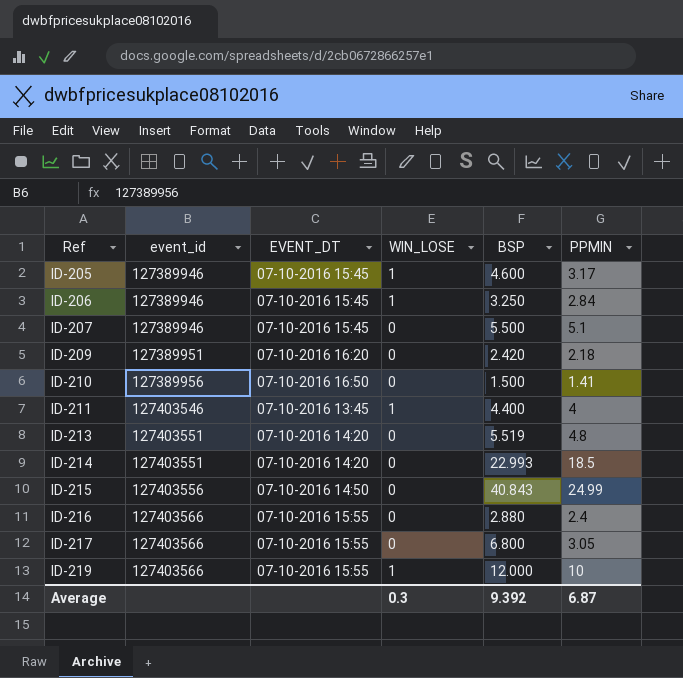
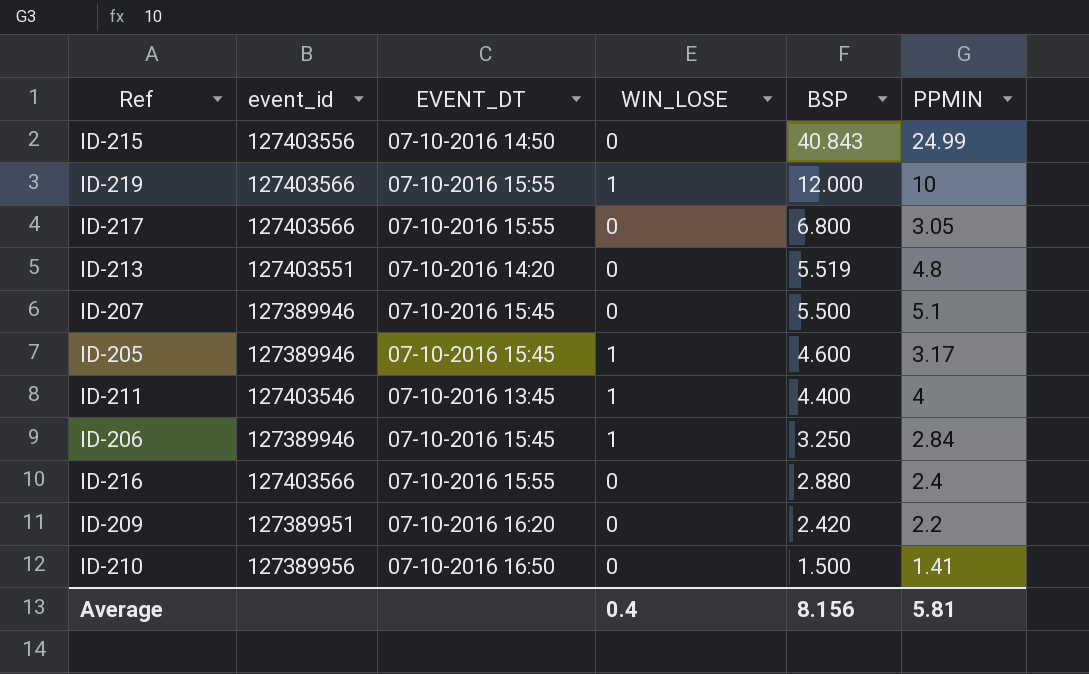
row order: Ref ascending -> BSP descending
row ID-214: 127403551 | 07-10-2016 14:20 | 0 | 22.993 | 18.5 -> none
ID-209 | PPMIN: 2.18 -> 2.2
Average | WIN_LOSE: 0.3 -> 0.4
Average | BSP: 9.392 -> 8.156
Average | PPMIN: 6.87 -> 5.81

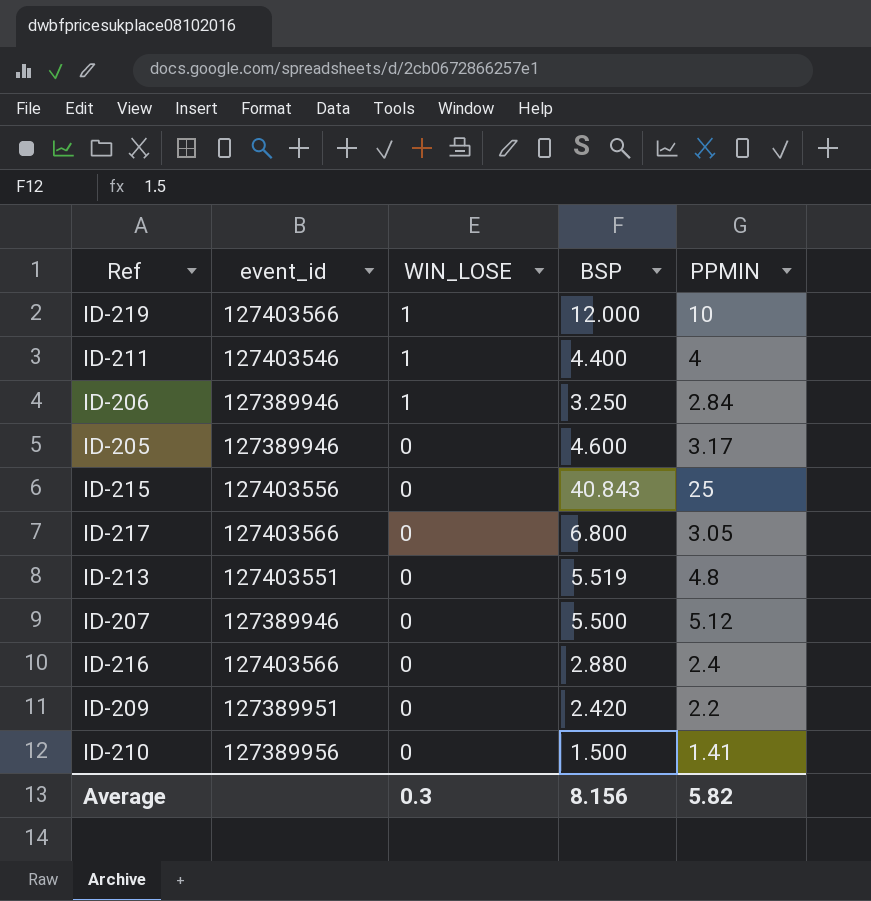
row order: BSP descending -> WIN_LOSE descending
column EVENT_DT | position: 3 -> none
ID-205 | WIN_LOSE: 1 -> 0
ID-215 | PPMIN: 24.99 -> 25
ID-207 | PPMIN: 5.1 -> 5.12
Average | WIN_LOSE: 0.4 -> 0.3
Average | PPMIN: 5.81 -> 5.82

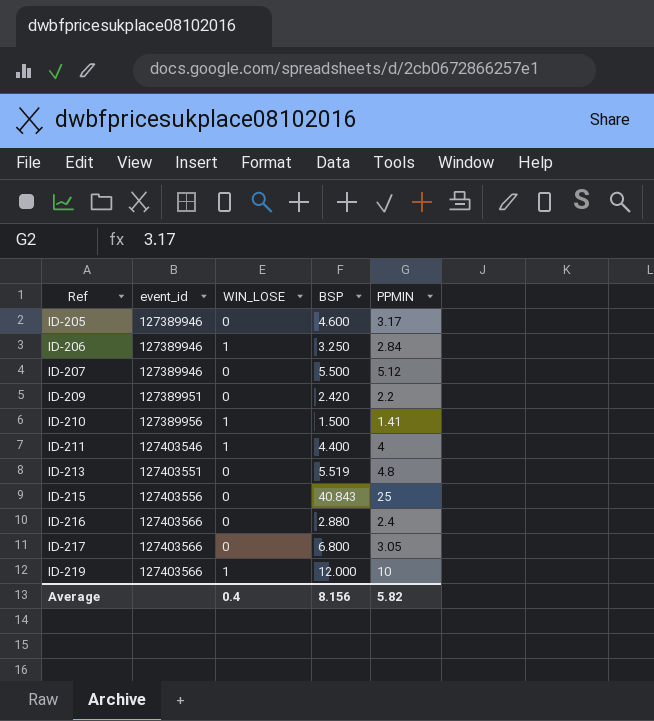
row order: WIN_LOSE descending -> Ref ascending
ID-210 | WIN_LOSE: 0 -> 1
Average | WIN_LOSE: 0.3 -> 0.4

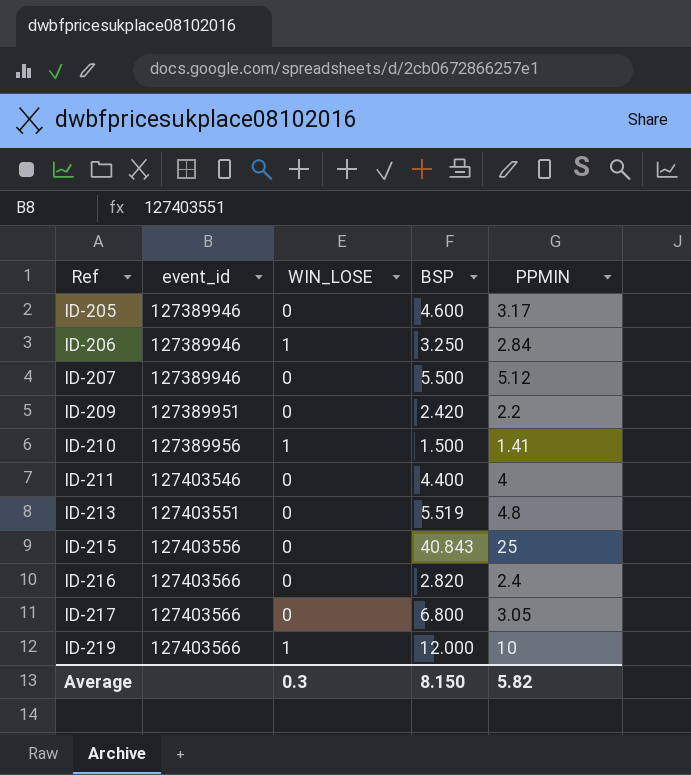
ID-211 | WIN_LOSE: 1 -> 0
ID-216 | BSP: 2.880 -> 2.820
Average | WIN_LOSE: 0.4 -> 0.3
Average | BSP: 8.156 -> 8.150

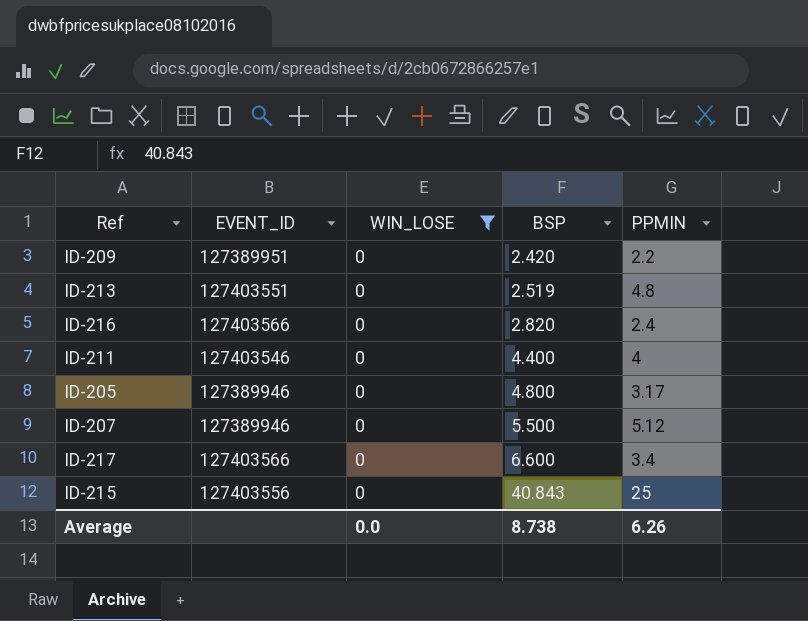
filter: none -> WIN_LOSE = 0
row order: Ref ascending -> BSP ascending
column name: event_id -> EVENT_ID
ID-213 | BSP: 5.519 -> 2.519
ID-205 | BSP: 4.600 -> 4.800
ID-217 | BSP: 6.800 -> 6.600
ID-217 | PPMIN: 3.05 -> 3.4
Average | WIN_LOSE: 0.3 -> 0.0
Average | BSP: 8.150 -> 8.738
Average | PPMIN: 5.82 -> 6.26

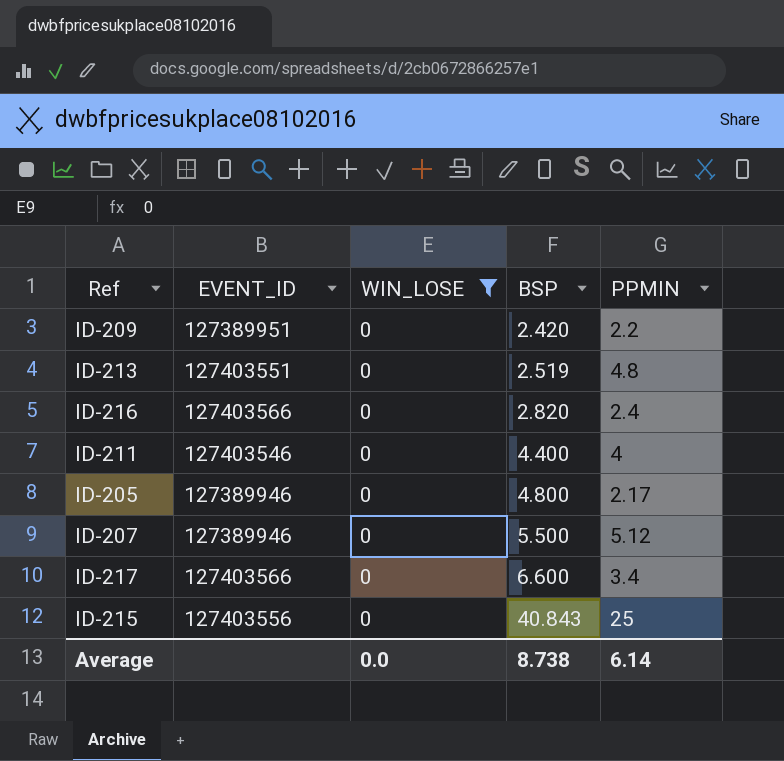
ID-205 | PPMIN: 3.17 -> 2.17
Average | PPMIN: 6.26 -> 6.14

